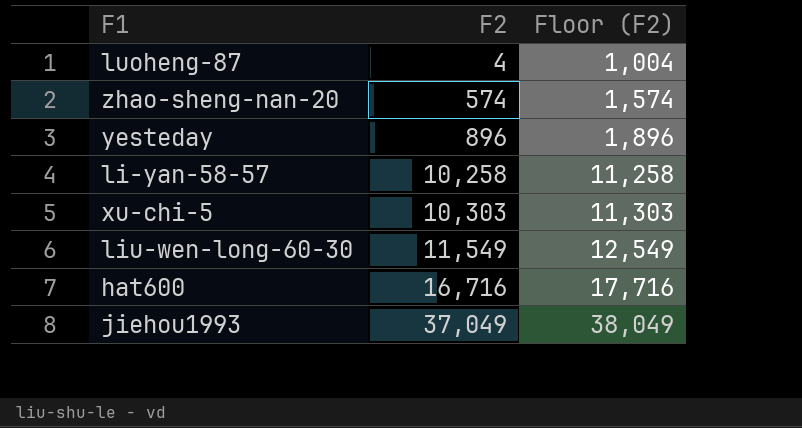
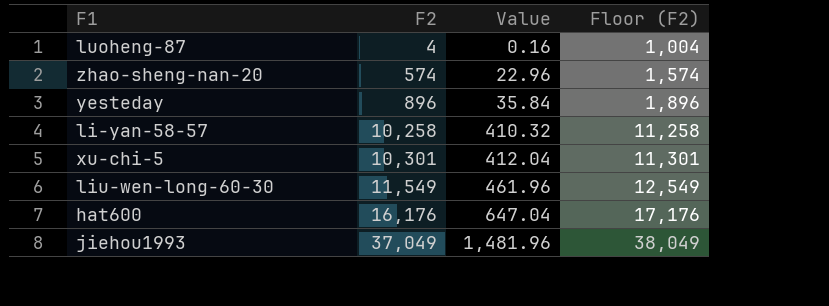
column Value | formula: none -> [F2] * 0.04
xu-chi-5 | F2: 10,303 -> 10,301
xu-chi-5 | Floor (F2): 11,303 -> 11,301
hat600 | F2: 16,716 -> 16,176
hat600 | Floor (F2): 17,716 -> 17,176

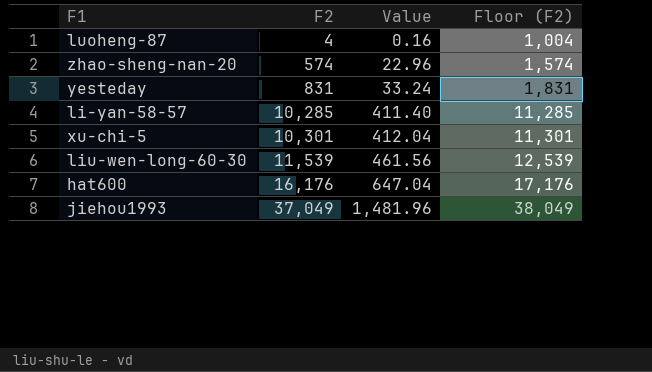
yesteday | F2: 896 -> 831
yesteday | Value: 35.84 -> 33.24
yesteday | Floor (F2): 1,896 -> 1,831
li-yan-58-57 | F2: 10,258 -> 10,285
li-yan-58-57 | Value: 410.32 -> 411.40
li-yan-58-57 | Floor (F2): 11,258 -> 11,285
liu-wen-long-60-30 | F2: 11,549 -> 11,539
liu-wen-long-60-30 | Value: 461.96 -> 461.56
liu-wen-long-60-30 | Floor (F2): 12,549 -> 12,539

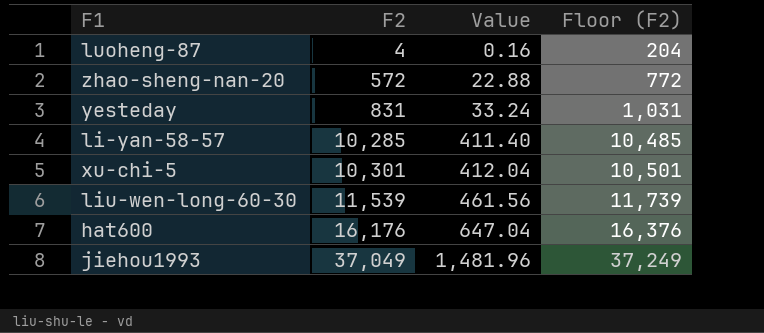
column Floor (F2) | formula: [F2] + 1000 -> [F2] + 200
zhao-sheng-nan-20 | F2: 574 -> 572
zhao-sheng-nan-20 | Value: 22.96 -> 22.88

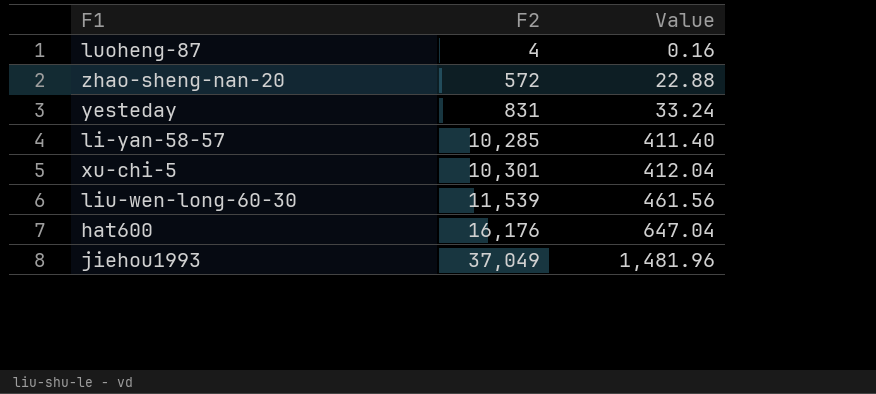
column Floor (F2) | formula: [F2] + 200 -> none

